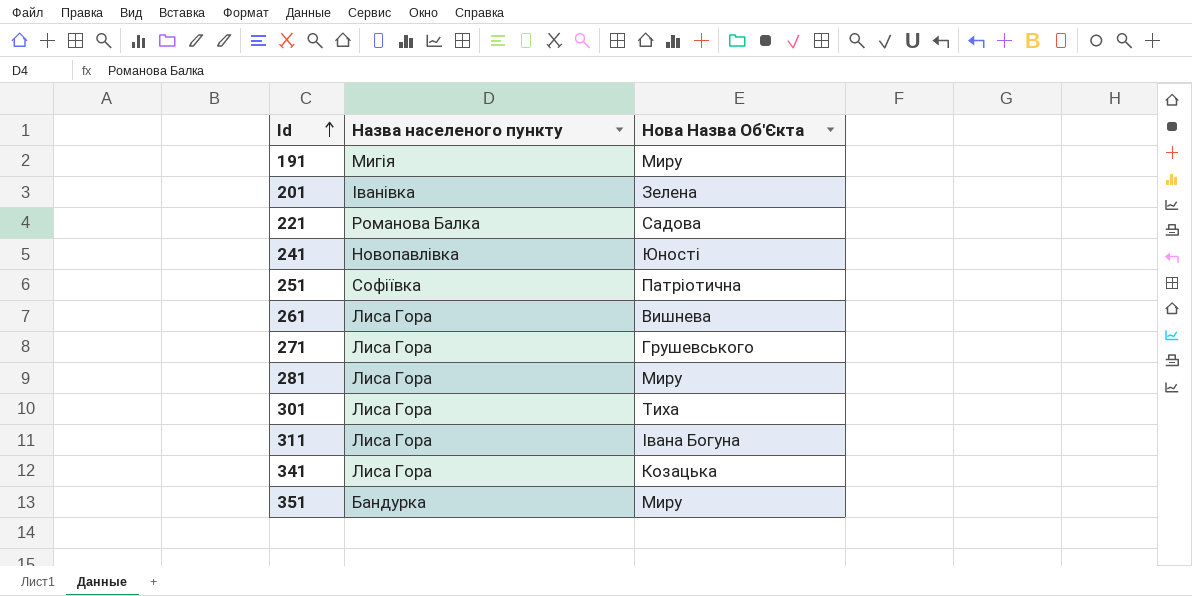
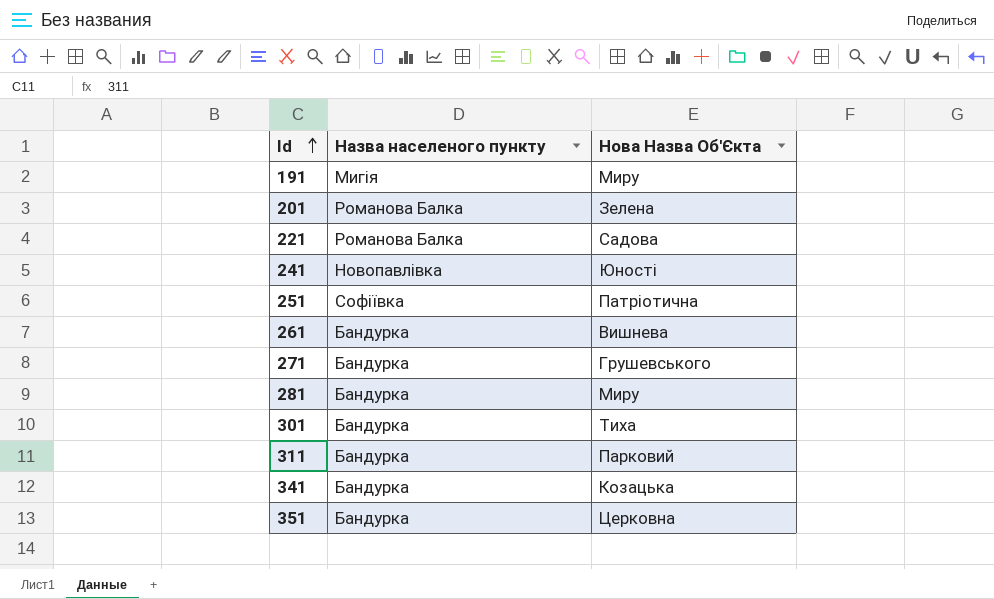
201 | Назва населеного пункту: Іванівка -> Романова Балка
261 | Назва населеного пункту: Лиса Гора -> Бандурка
271 | Назва населеного пункту: Лиса Гора -> Бандурка
281 | Назва населеного пункту: Лиса Гора -> Бандурка
301 | Назва населеного пункту: Лиса Гора -> Бандурка
311 | Назва населеного пункту: Лиса Гора -> Бандурка
311 | Нова Назва Об'Єкта: Івана Богуна -> Парковий
341 | Назва населеного пункту: Лиса Гора -> Бандурка
351 | Нова Назва Об'Єкта: Миру -> Церковна

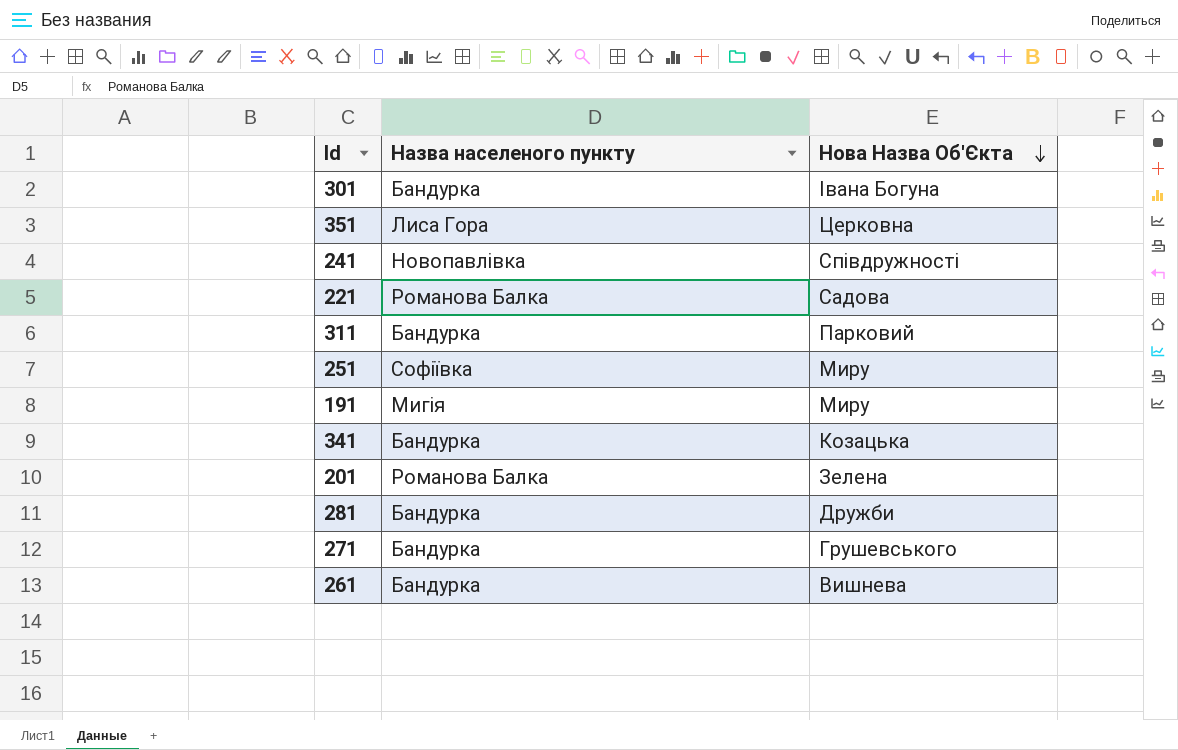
row order: Id ascending -> Нова Назва Об'Єкта descending
301 | Нова Назва Об'Єкта: Тиха -> Івана Богуна
351 | Назва населеного пункту: Бандурка -> Лиса Гора
241 | Нова Назва Об'Єкта: Юності -> Співдружності
251 | Нова Назва Об'Єкта: Патріотична -> Миру
281 | Нова Назва Об'Єкта: Миру -> Дружби

